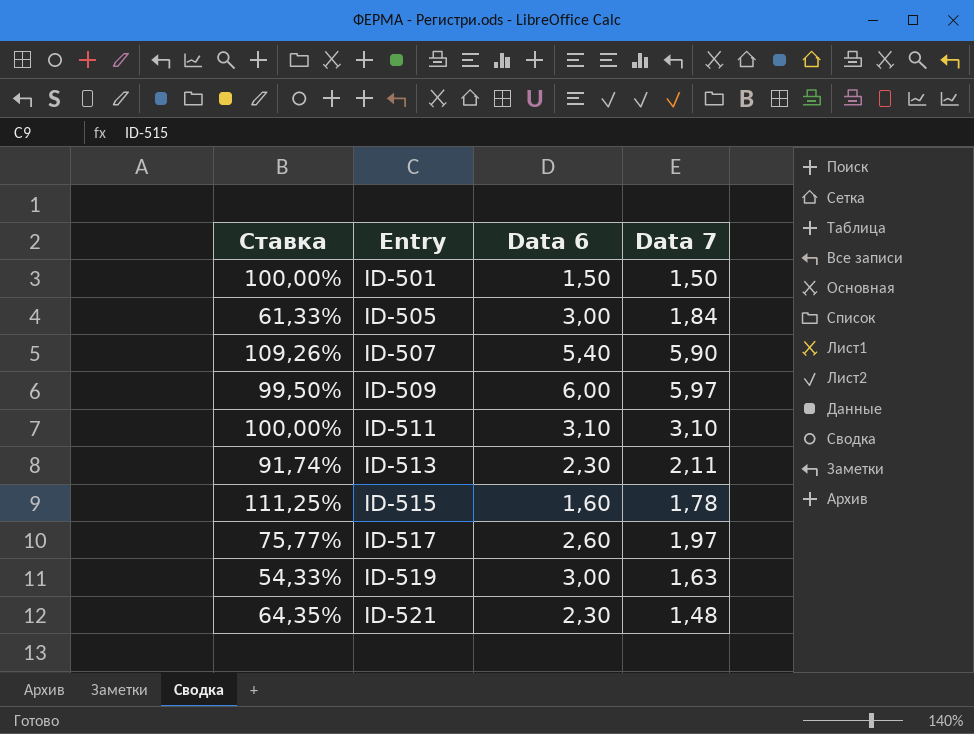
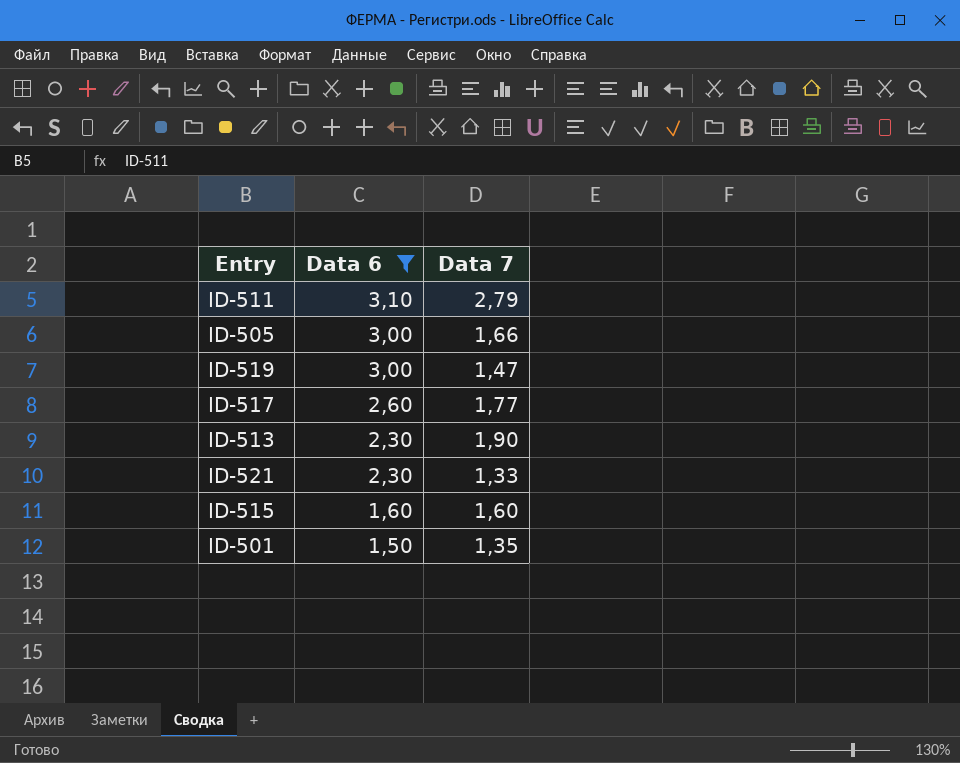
filter: none -> Data 6 <= 3,10
row order: Entry ascending -> Data 6 descending
column Ставка | formula: [Data 7] / [Data 6] -> none
ID-511 | Data 7: 3,10 -> 2,79
ID-505 | Data 7: 1,84 -> 1,66
ID-519 | Data 7: 1,63 -> 1,47
ID-517 | Data 7: 1,97 -> 1,77
ID-513 | Data 7: 2,11 -> 1,90
ID-521 | Data 7: 1,48 -> 1,33
ID-515 | Data 7: 1,78 -> 1,60
ID-501 | Data 7: 1,50 -> 1,35

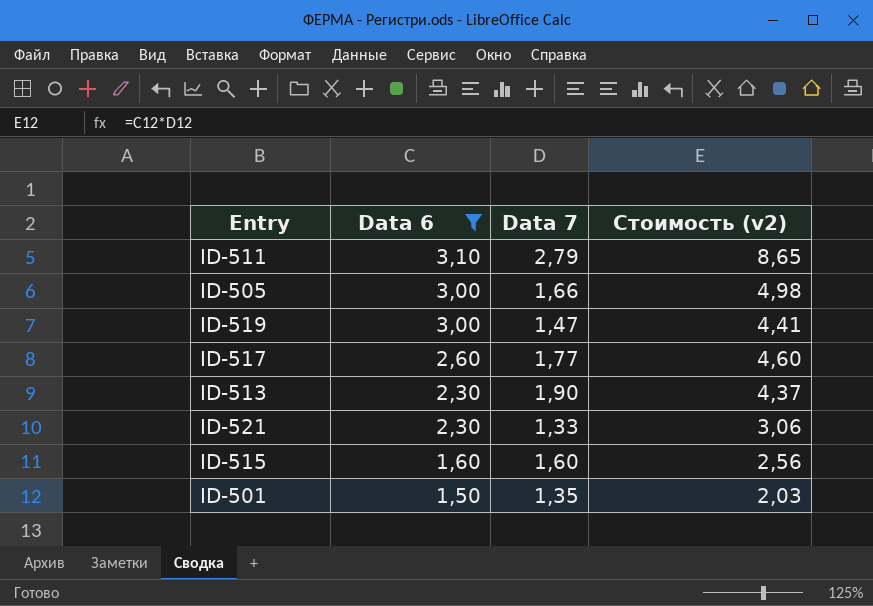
column Стоимость (v2) | formula: none -> [Data 6] * [Data 7]

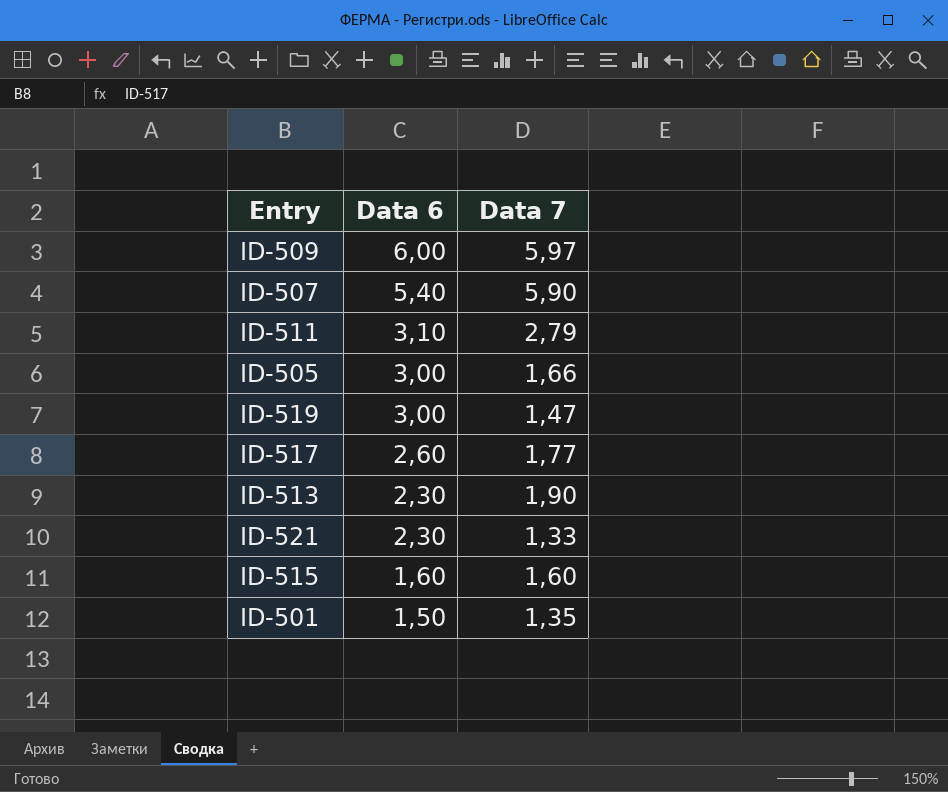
filter: Data 6 <= 3,10 -> none
column Стоимость (v2) | formula: [Data 6] * [Data 7] -> none

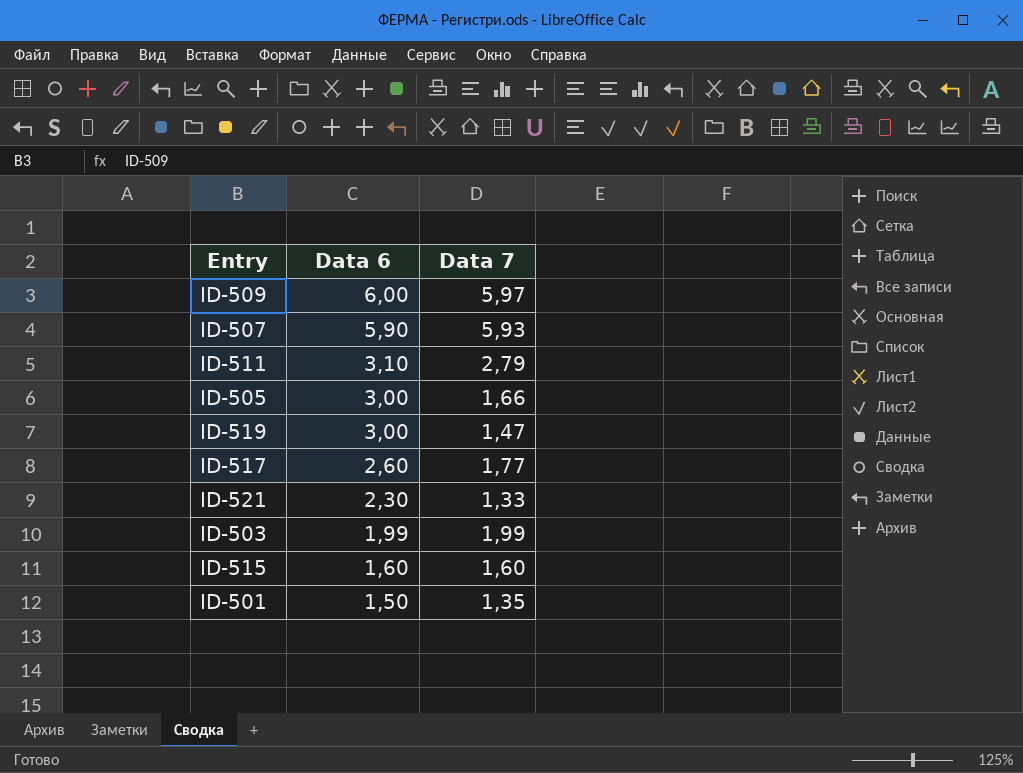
row ID-513: 2,30 | 1,90 -> none
ID-507 | Data 6: 5,40 -> 5,90
ID-507 | Data 7: 5,90 -> 5,93
row ID-503: none -> 1,99 | 1,99

